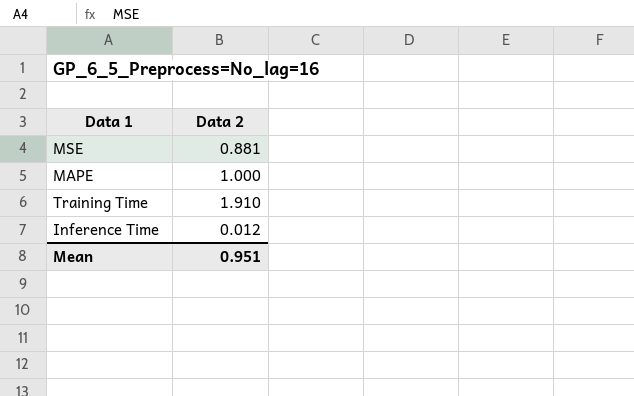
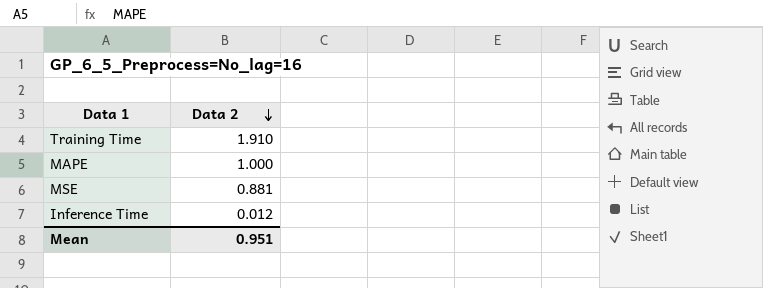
row order: none -> Data 2 descending

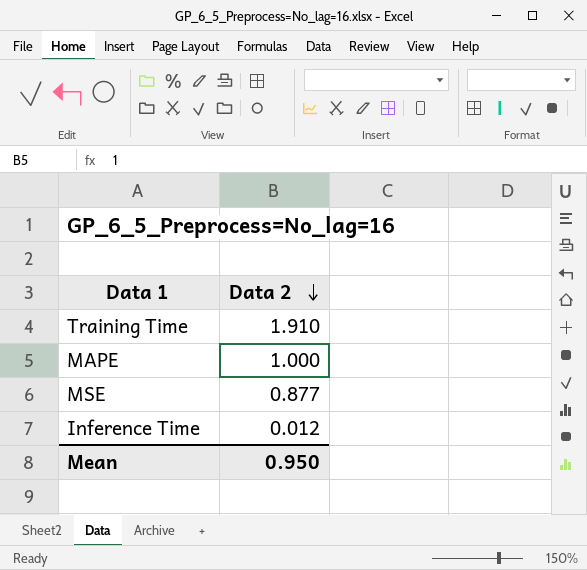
MSE | Data 2: 0.881 -> 0.877
Mean | Data 2: 0.951 -> 0.950

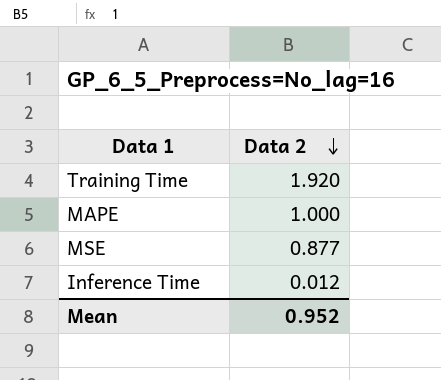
Training Time | Data 2: 1.910 -> 1.920
Mean | Data 2: 0.950 -> 0.952

